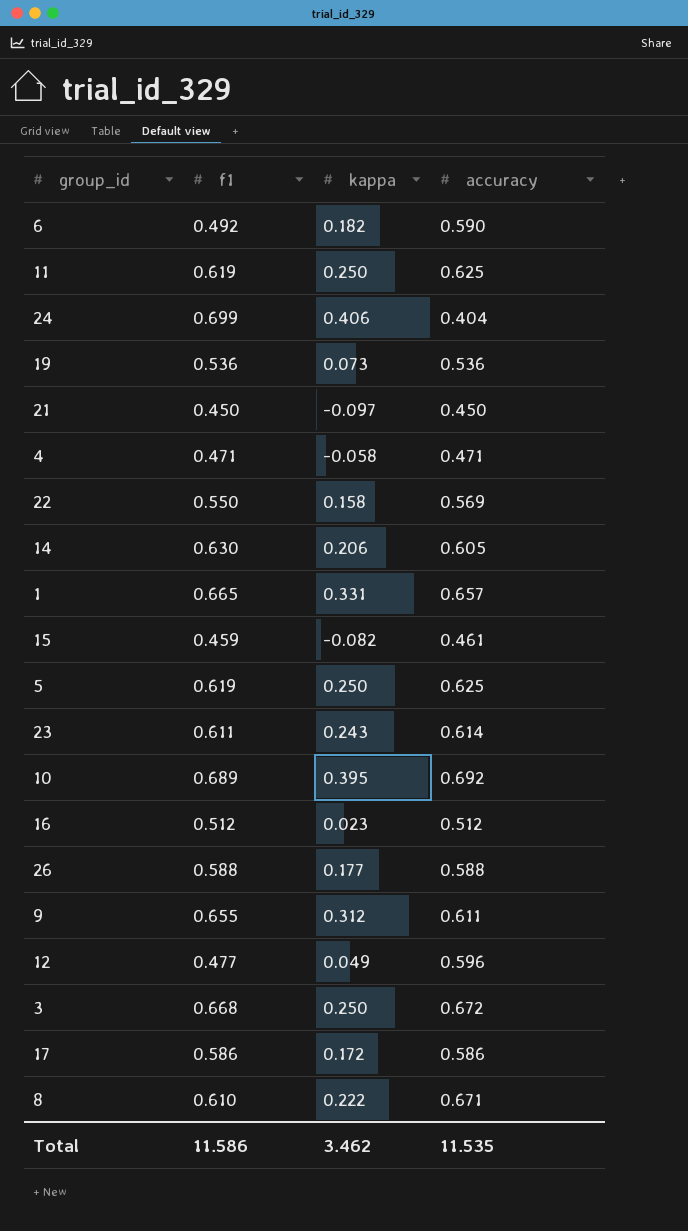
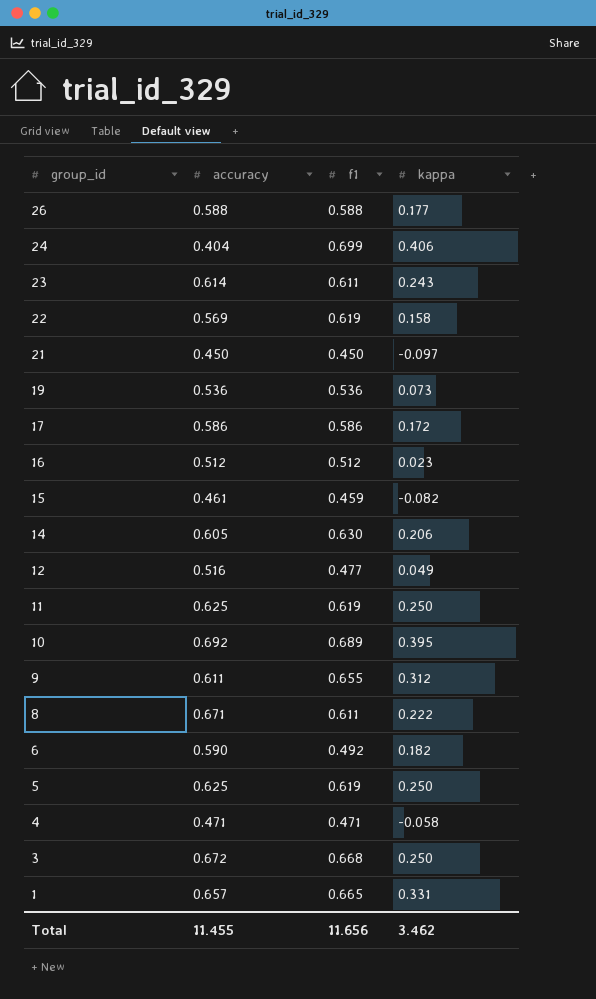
row order: none -> group_id descending
column accuracy | position: 4 -> 2
22 | f1: 0.550 -> 0.619
12 | accuracy: 0.596 -> 0.516
8 | f1: 0.610 -> 0.611
Total | accuracy: 11.535 -> 11.455
Total | f1: 11.586 -> 11.656

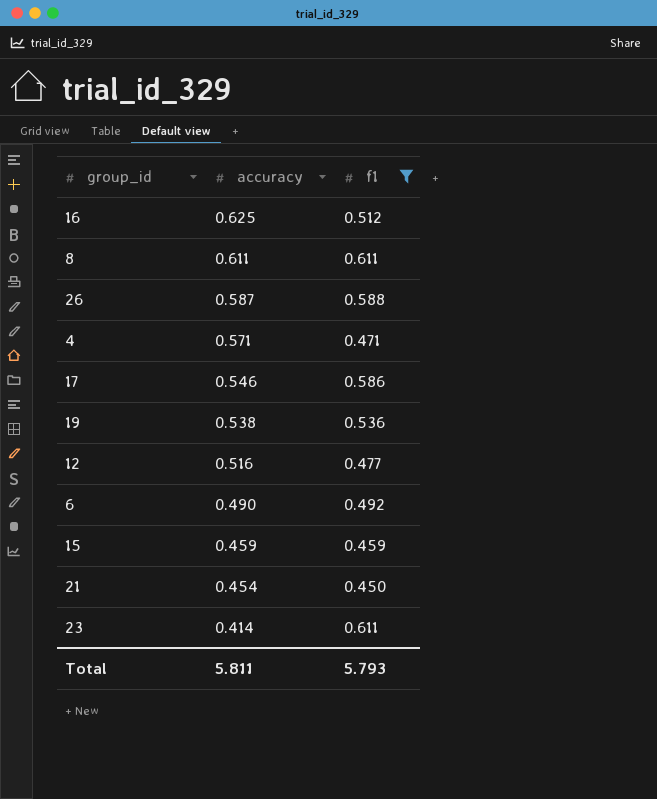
filter: none -> f1 <= 0.611
row order: group_id descending -> accuracy descending
column kappa | position: 4 -> none
16 | accuracy: 0.512 -> 0.625
8 | accuracy: 0.671 -> 0.611
26 | accuracy: 0.588 -> 0.587
4 | accuracy: 0.471 -> 0.571
17 | accuracy: 0.586 -> 0.546
19 | accuracy: 0.536 -> 0.538
6 | accuracy: 0.590 -> 0.490
15 | accuracy: 0.461 -> 0.459
21 | accuracy: 0.450 -> 0.454
23 | accuracy: 0.614 -> 0.414
Total | accuracy: 11.455 -> 5.811
Total | f1: 11.656 -> 5.793

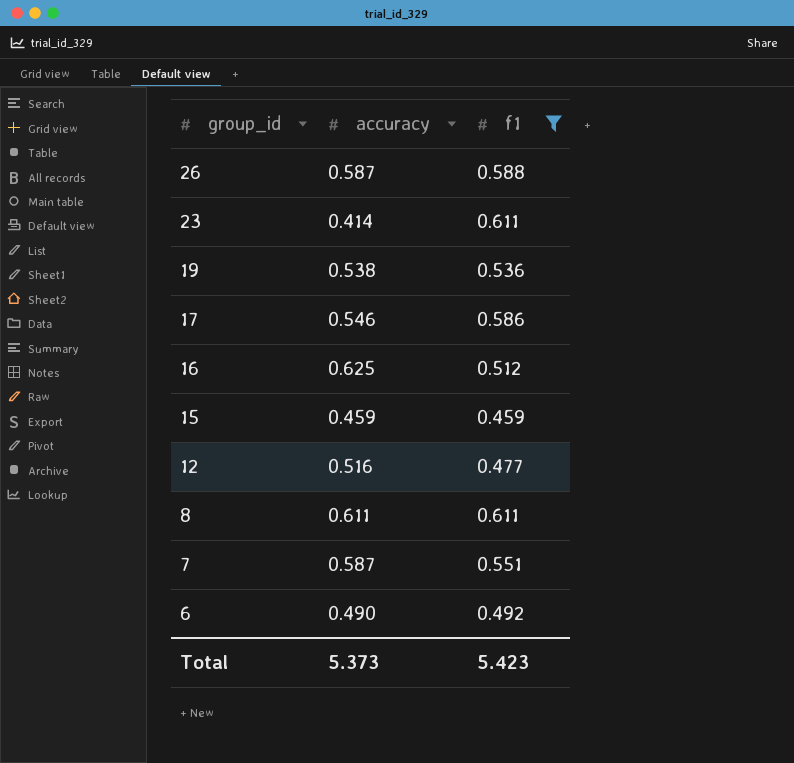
row order: accuracy descending -> group_id descending
row 4: 0.571 | 0.471 -> none
row 21: 0.454 | 0.450 -> none
row 7: none -> 0.587 | 0.551
Total | accuracy: 5.811 -> 5.373
Total | f1: 5.793 -> 5.423

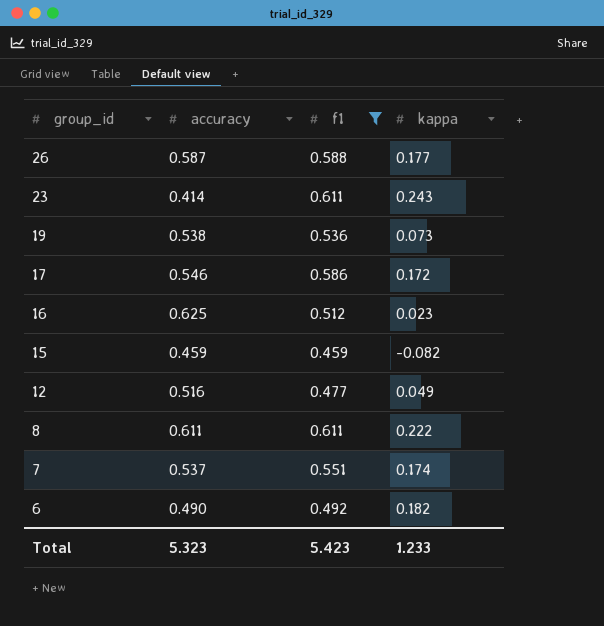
column kappa | position: none -> 4
7 | accuracy: 0.587 -> 0.537
Total | accuracy: 5.373 -> 5.323

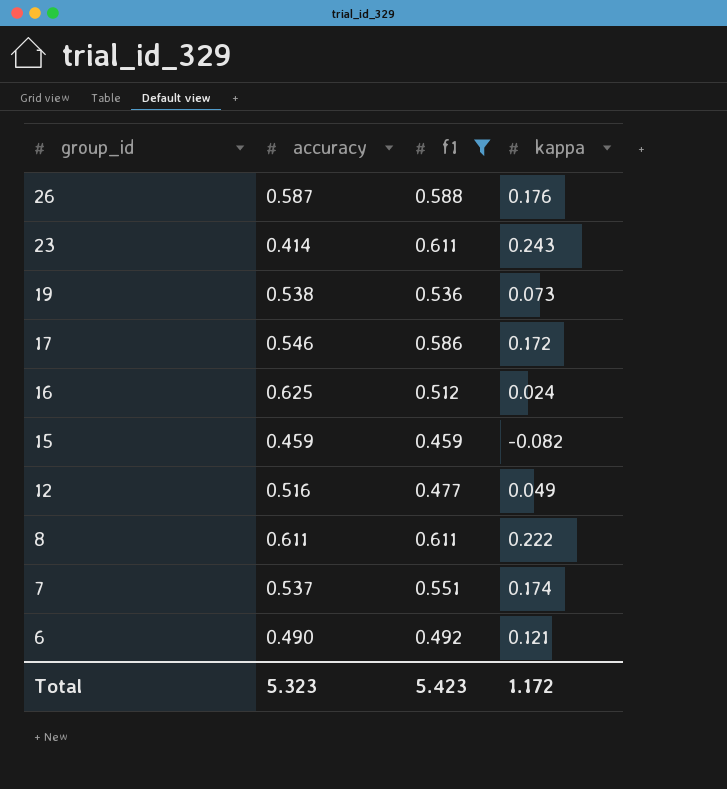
26 | kappa: 0.177 -> 0.176
16 | kappa: 0.023 -> 0.024
6 | kappa: 0.182 -> 0.121
Total | kappa: 1.233 -> 1.172

